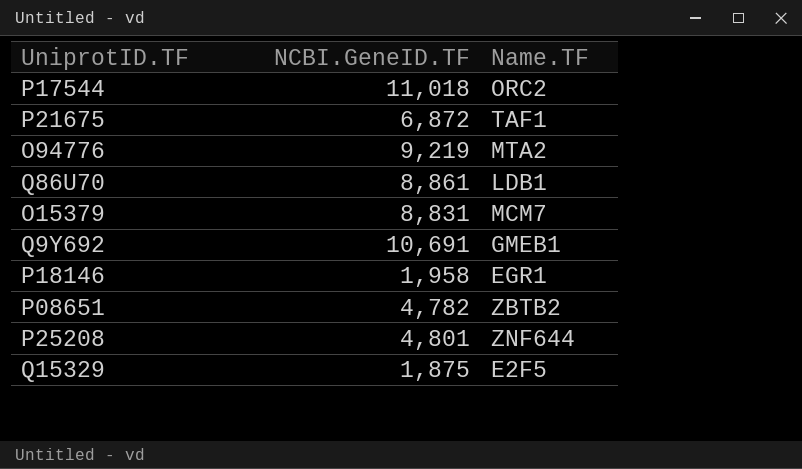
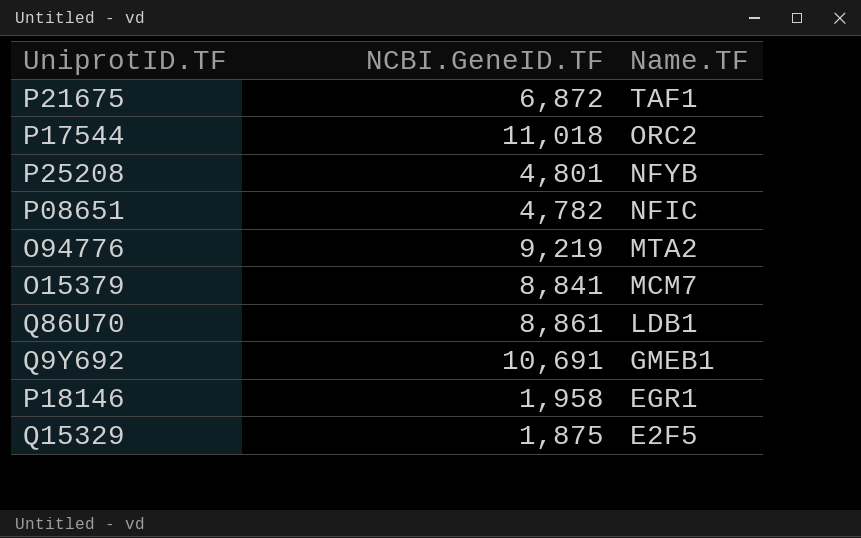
row order: none -> Name.TF descending
P25208 | Name.TF: ZNF644 -> NFYB
P08651 | Name.TF: ZBTB2 -> NFIC
O15379 | NCBI.GeneID.TF: 8,831 -> 8,841

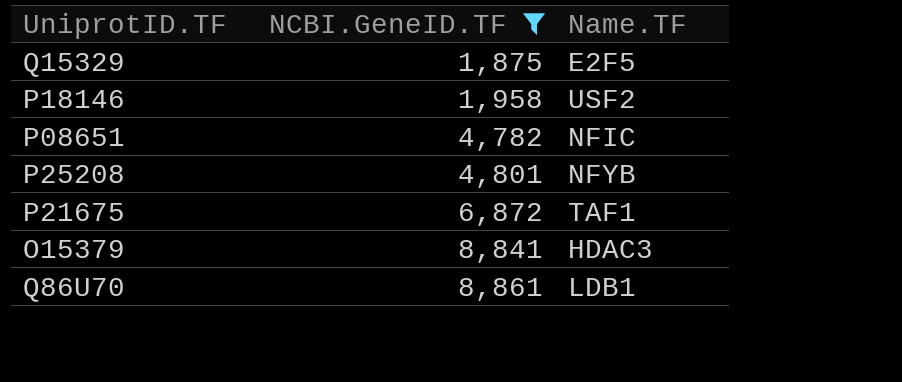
filter: none -> NCBI.GeneID.TF <= 8,861
row order: Name.TF descending -> NCBI.GeneID.TF ascending
P18146 | Name.TF: EGR1 -> USF2
O15379 | Name.TF: MCM7 -> HDAC3

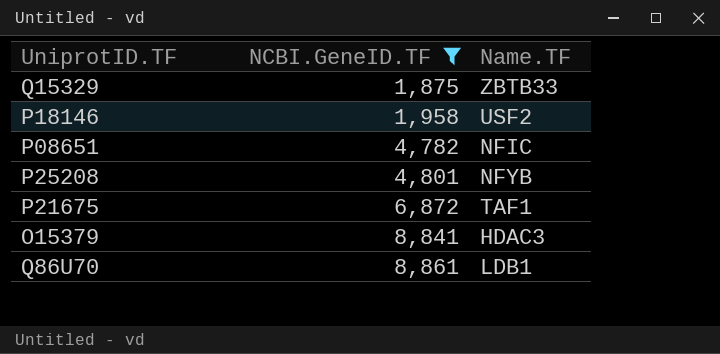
Q15329 | Name.TF: E2F5 -> ZBTB33

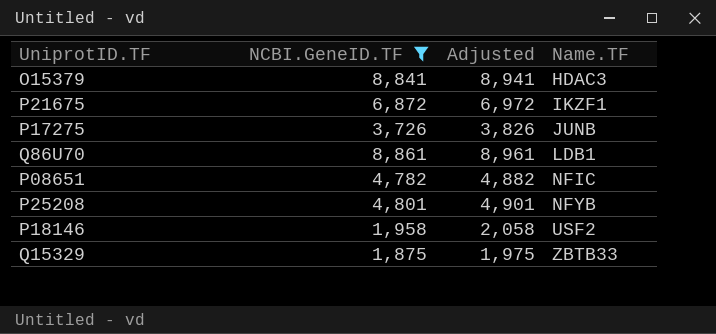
row order: NCBI.GeneID.TF ascending -> Name.TF ascending
column Adjusted | formula: none -> [NCBI.GeneID.TF] + 100
P21675 | Name.TF: TAF1 -> IKZF1
row P17275: none -> 3,726 | 3,826 | JUNB

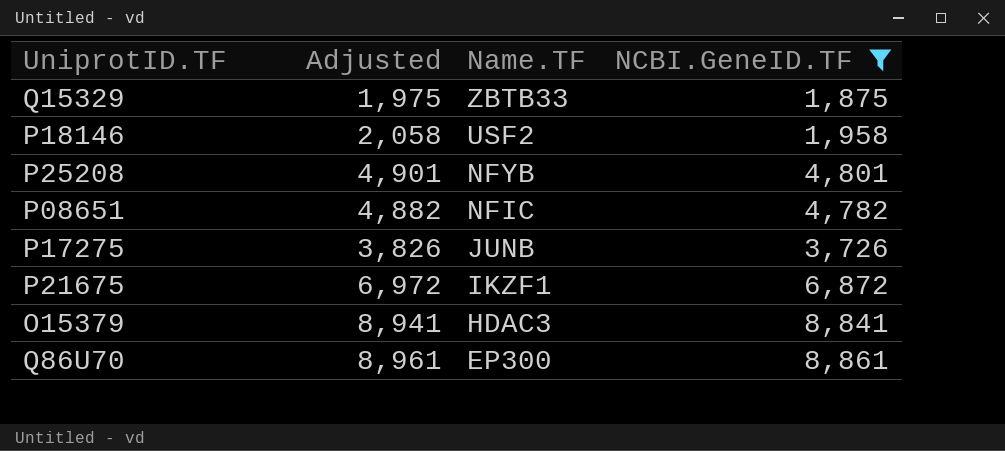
row order: Name.TF ascending -> Name.TF descending
column NCBI.GeneID.TF | position: 2 -> 4
Q86U70 | Name.TF: LDB1 -> EP300

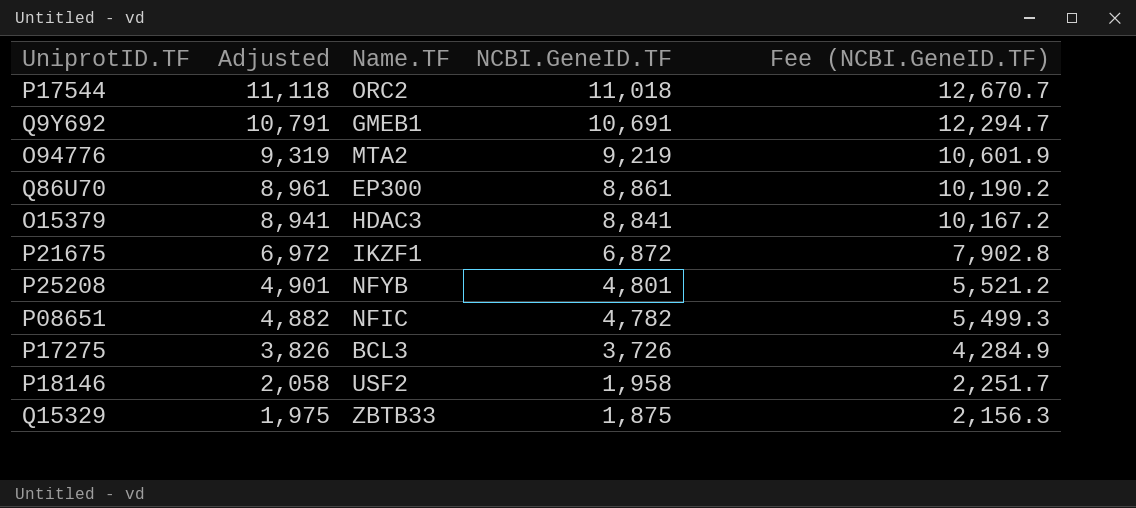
filter: NCBI.GeneID.TF <= 8,861 -> none
row order: Name.TF descending -> Adjusted descending
column Fee (NCBI.GeneID.TF) | formula: none -> [NCBI.GeneID.TF] * 1.15
P17275 | Name.TF: JUNB -> BCL3

